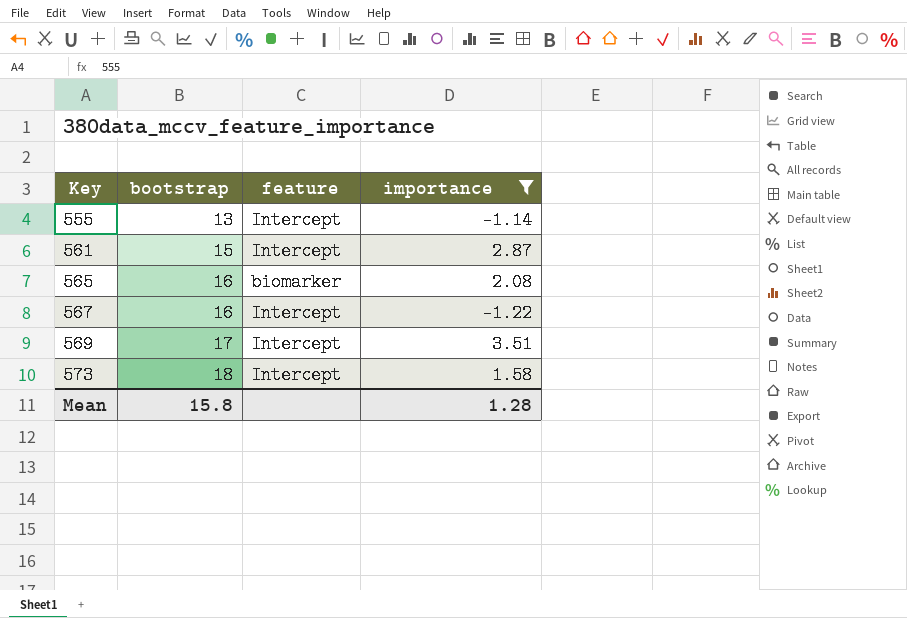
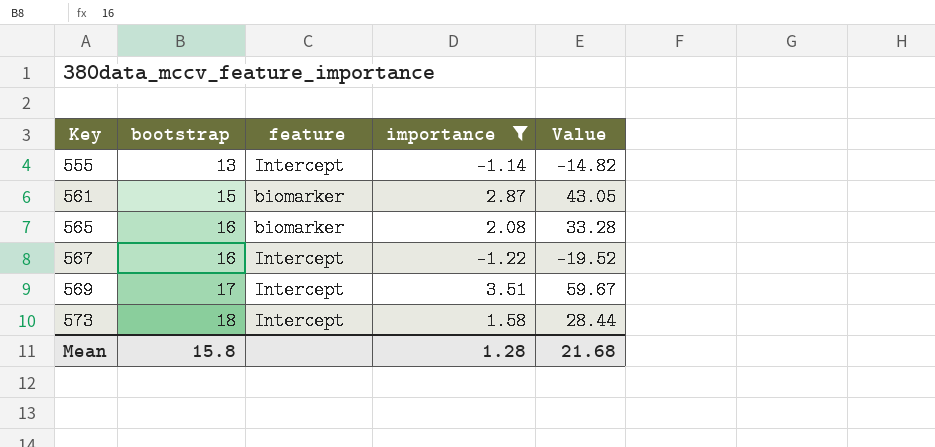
column Value | formula: none -> [bootstrap] * [importance]
561 | feature: Intercept -> biomarker

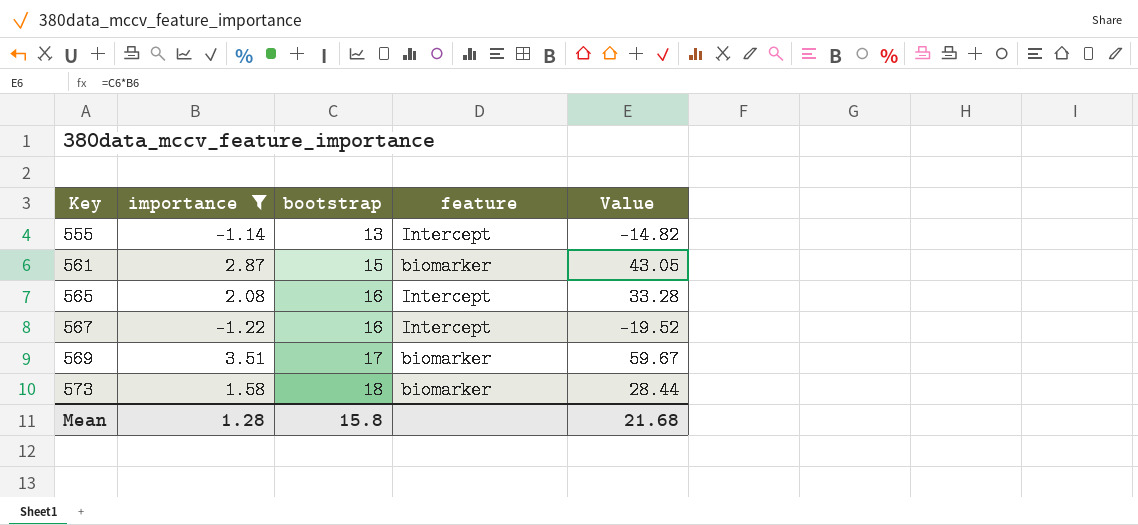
column importance | position: 4 -> 2
565 | feature: biomarker -> Intercept
569 | feature: Intercept -> biomarker
573 | feature: Intercept -> biomarker

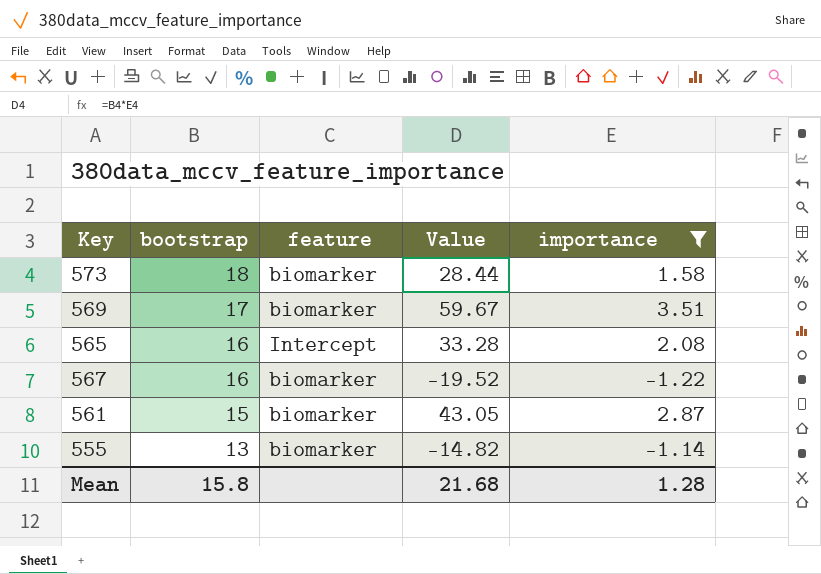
row order: Key ascending -> bootstrap descending
column importance | position: 2 -> 5
567 | feature: Intercept -> biomarker
555 | feature: Intercept -> biomarker

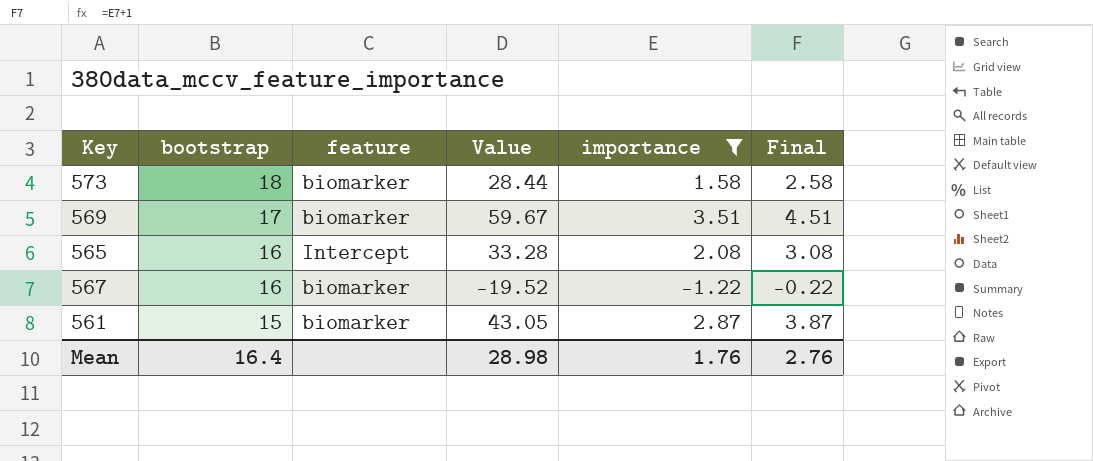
column Final | formula: none -> [importance] + 1
row 555: 13 | biomarker | -14.82 | -1.14 -> none
Mean | bootstrap: 15.8 -> 16.4
Mean | Value: 21.68 -> 28.98
Mean | importance: 1.28 -> 1.76

